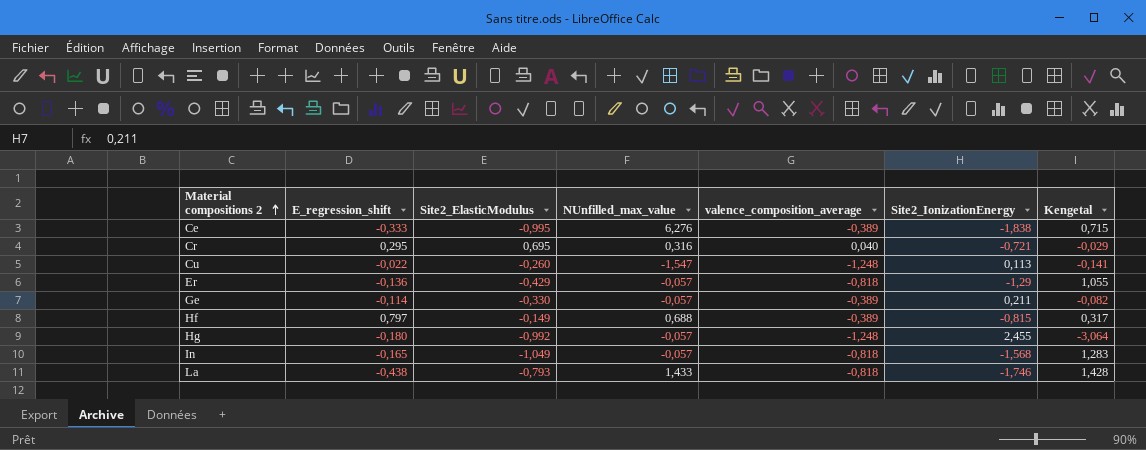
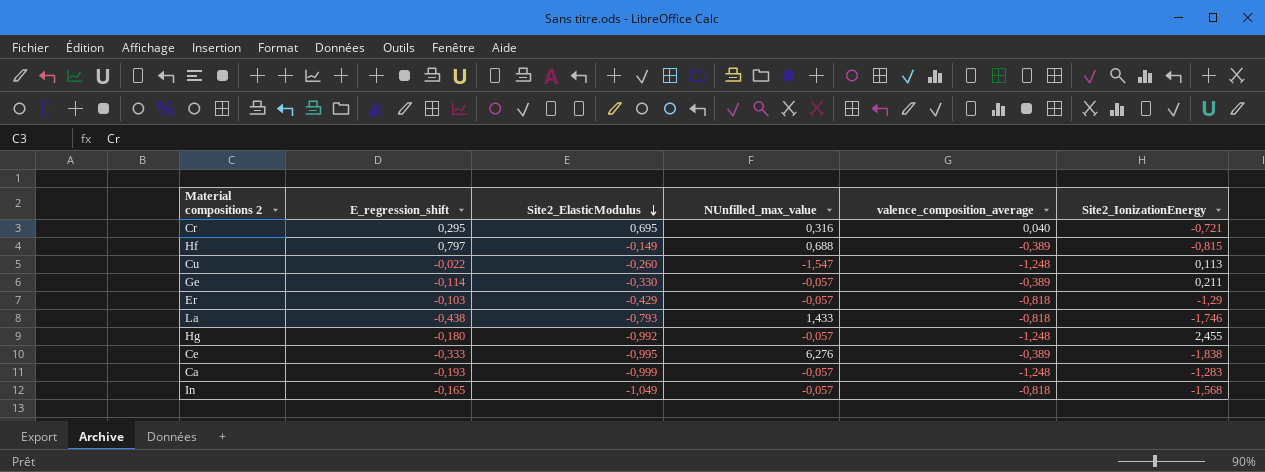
row order: Material compositions 2 ascending -> Site2_ElasticModulus descending
column Kengetal | formula: [valence_composition_average] * [Site2_IonizationEnergy] -> none
Er | E_regression_shift: -0,136 -> -0,103
row Ca: none -> -0,193 | -0,999 | -0,057 | -1,248 | -1,283

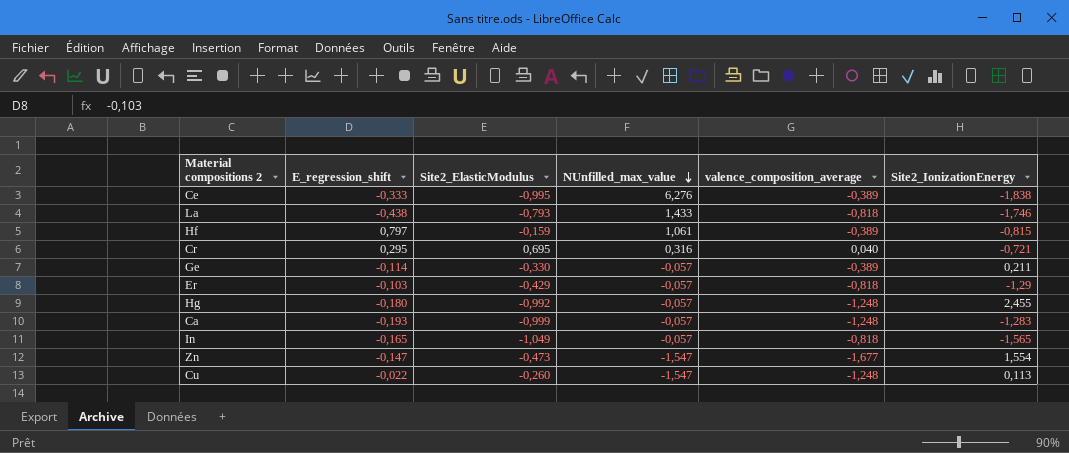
row order: Site2_ElasticModulus descending -> NUnfilled_max_value descending
Hf | Site2_ElasticModulus: -0,149 -> -0,159
Hf | NUnfilled_max_value: 0,688 -> 1,061
In | Site2_IonizationEnergy: -1,568 -> -1,565
row Zn: none -> -0,147 | -0,473 | -1,547 | -1,677 | 1,554

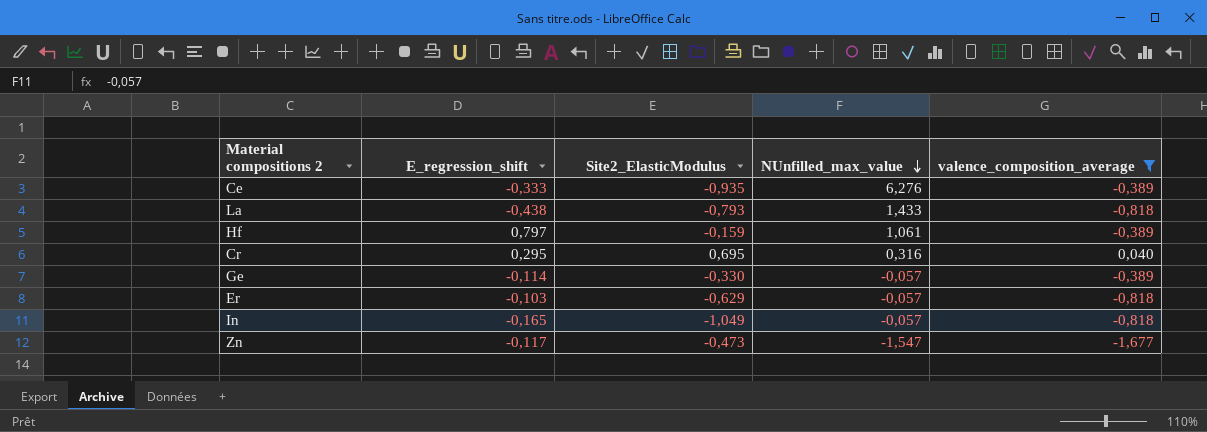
filter: none -> valence_composition_average != -1,248
column Site2_IonizationEnergy | position: 6 -> none
Ce | Site2_ElasticModulus: -0,995 -> -0,935
Er | Site2_ElasticModulus: -0,429 -> -0,629
Zn | E_regression_shift: -0,147 -> -0,117

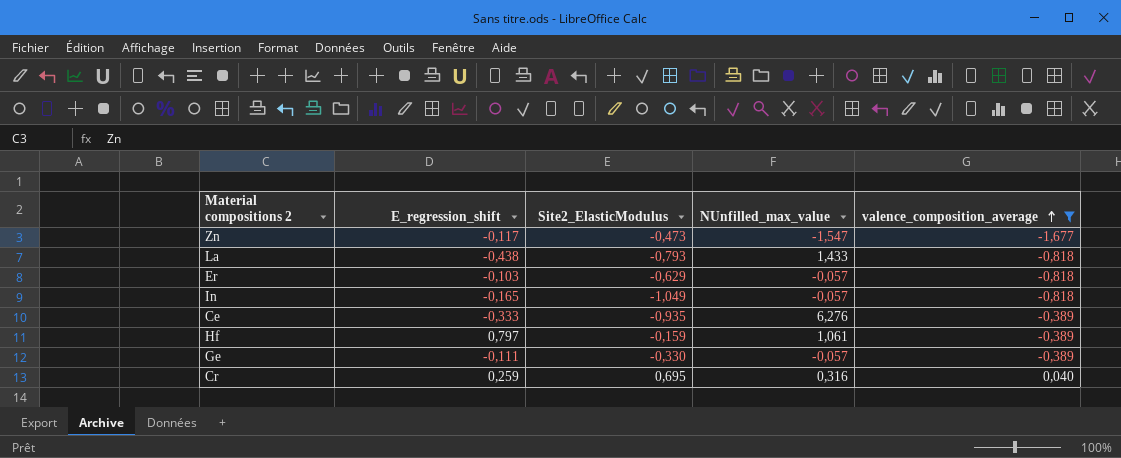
row order: NUnfilled_max_value descending -> valence_composition_average ascending
Ge | E_regression_shift: -0,114 -> -0,111
Cr | E_regression_shift: 0,295 -> 0,259

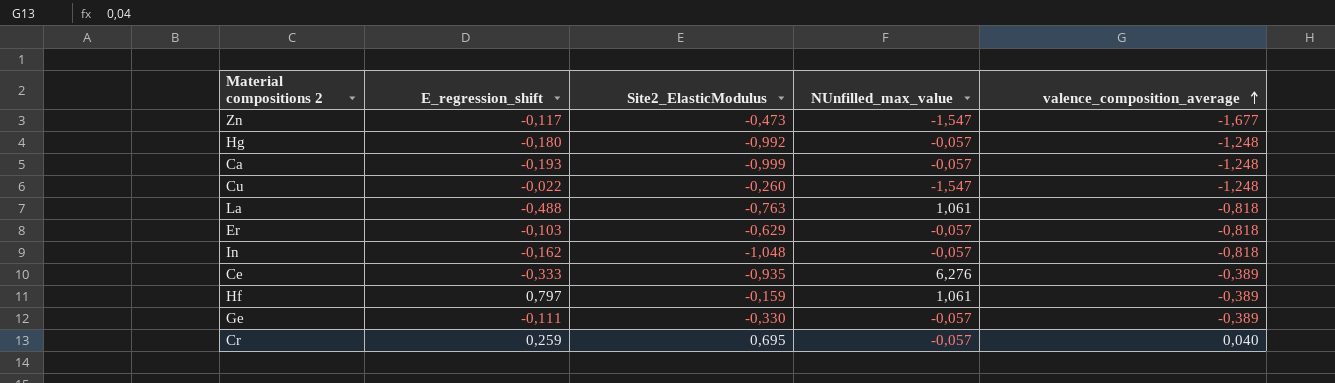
filter: valence_composition_average != -1,248 -> none
La | E_regression_shift: -0,438 -> -0,488
La | Site2_ElasticModulus: -0,793 -> -0,763
La | NUnfilled_max_value: 1,433 -> 1,061
In | E_regression_shift: -0,165 -> -0,162
In | Site2_ElasticModulus: -1,049 -> -1,048
Cr | NUnfilled_max_value: 0,316 -> -0,057

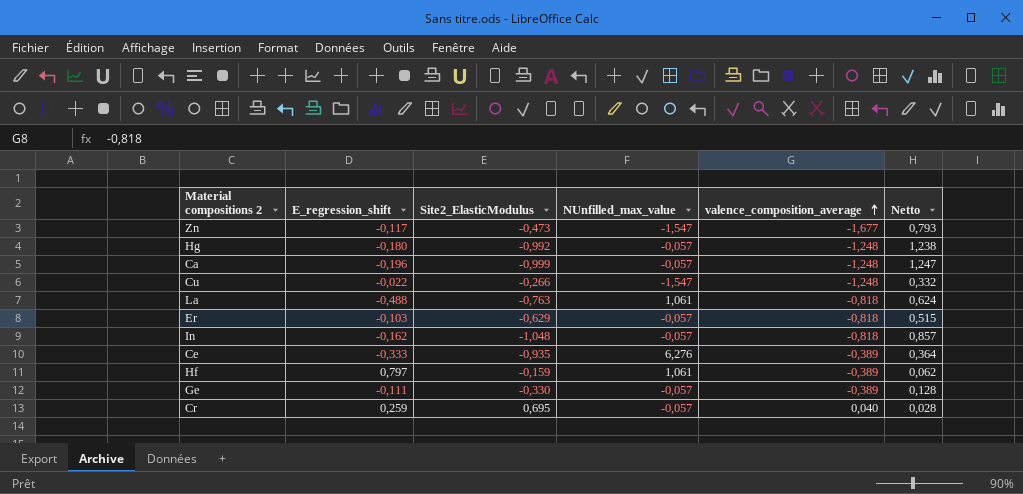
column Netto | formula: none -> [Site2_ElasticModulus] * [valence_composition_average]
Ca | E_regression_shift: -0,193 -> -0,196
Cu | Site2_ElasticModulus: -0,260 -> -0,266

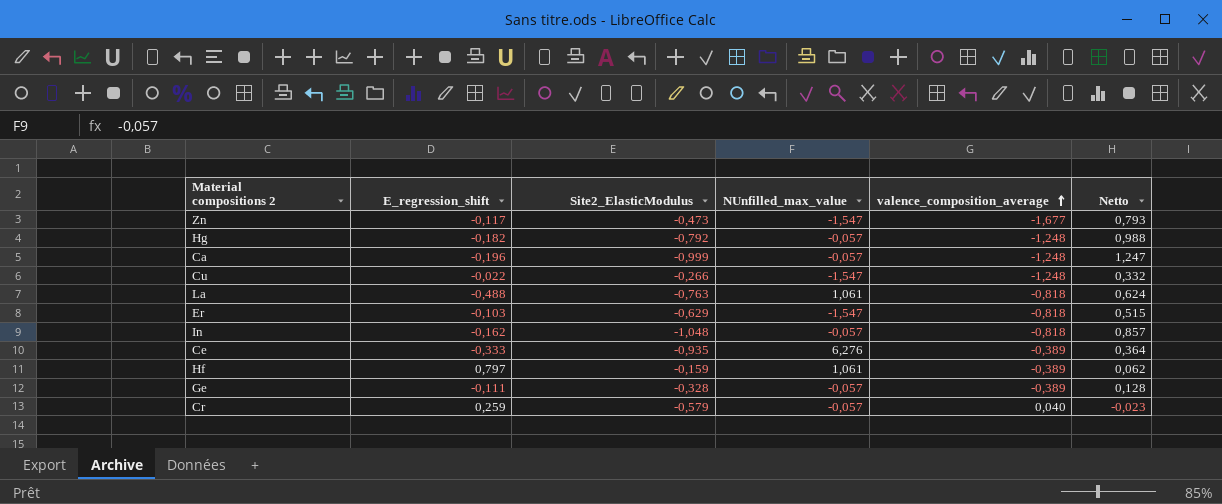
Hg | E_regression_shift: -0,180 -> -0,182
Hg | Site2_ElasticModulus: -0,992 -> -0,792
Hg | Netto: 1,238 -> 0,988
Er | NUnfilled_max_value: -0,057 -> -1,547
Ge | Site2_ElasticModulus: -0,330 -> -0,328
Cr | Site2_ElasticModulus: 0,695 -> -0,579
Cr | Netto: 0,028 -> -0,023

